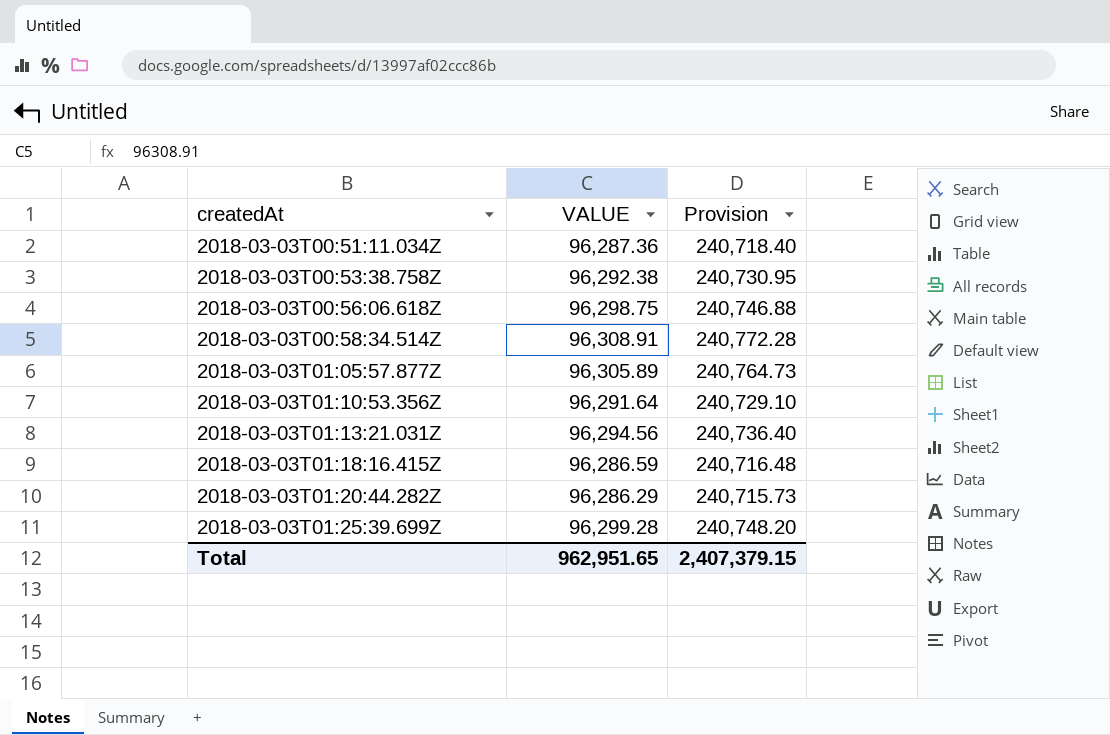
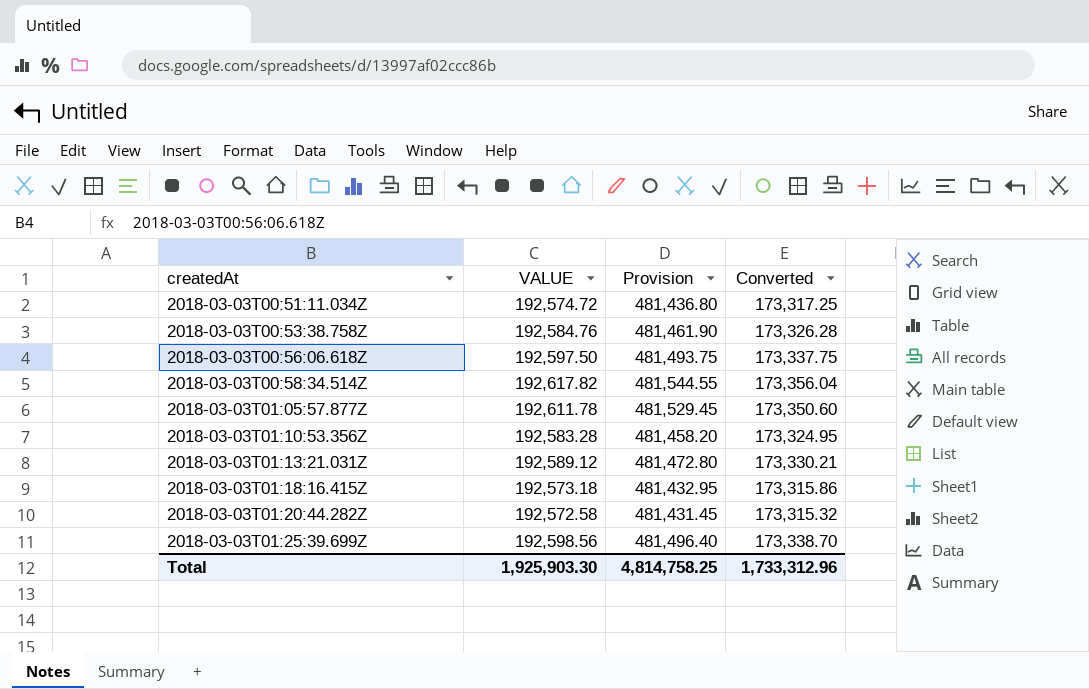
column Converted | formula: none -> [VALUE] * 0.9
2018-03-03T00:51:11.034Z | VALUE: 96,287.36 -> 192,574.72
2018-03-03T00:51:11.034Z | Provision: 240,718.40 -> 481,436.80
2018-03-03T00:53:38.758Z | VALUE: 96,292.38 -> 192,584.76
2018-03-03T00:53:38.758Z | Provision: 240,730.95 -> 481,461.90
2018-03-03T00:56:06.618Z | VALUE: 96,298.75 -> 192,597.50
2018-03-03T00:56:06.618Z | Provision: 240,746.88 -> 481,493.75
2018-03-03T00:58:34.514Z | VALUE: 96,308.91 -> 192,617.82
2018-03-03T00:58:34.514Z | Provision: 240,772.28 -> 481,544.55
2018-03-03T01:05:57.877Z | VALUE: 96,305.89 -> 192,611.78
2018-03-03T01:05:57.877Z | Provision: 240,764.73 -> 481,529.45
2018-03-03T01:10:53.356Z | VALUE: 96,291.64 -> 192,583.28
2018-03-03T01:10:53.356Z | Provision: 240,729.10 -> 481,458.20
2018-03-03T01:13:21.031Z | VALUE: 96,294.56 -> 192,589.12
2018-03-03T01:13:21.031Z | Provision: 240,736.40 -> 481,472.80
2018-03-03T01:18:16.415Z | VALUE: 96,286.59 -> 192,573.18
2018-03-03T01:18:16.415Z | Provision: 240,716.48 -> 481,432.95
2018-03-03T01:20:44.282Z | VALUE: 96,286.29 -> 192,572.58
2018-03-03T01:20:44.282Z | Provision: 240,715.73 -> 481,431.45
2018-03-03T01:25:39.699Z | VALUE: 96,299.28 -> 192,598.56
2018-03-03T01:25:39.699Z | Provision: 240,748.20 -> 481,496.40
Total | VALUE: 962,951.65 -> 1,925,903.30
Total | Provision: 2,407,379.15 -> 4,814,758.25

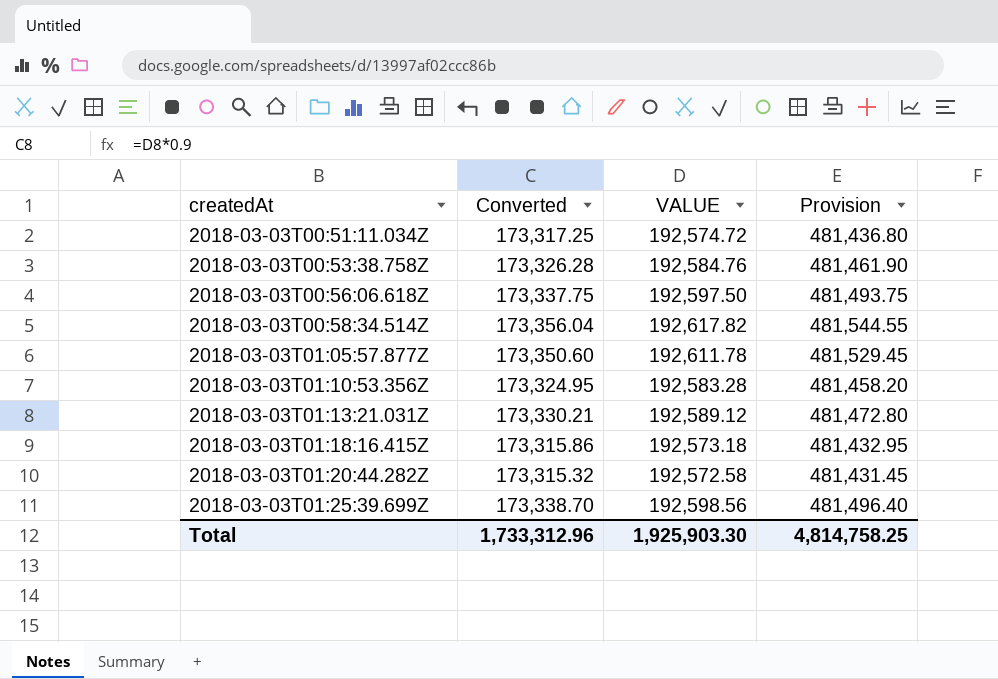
column Converted | position: 4 -> 2

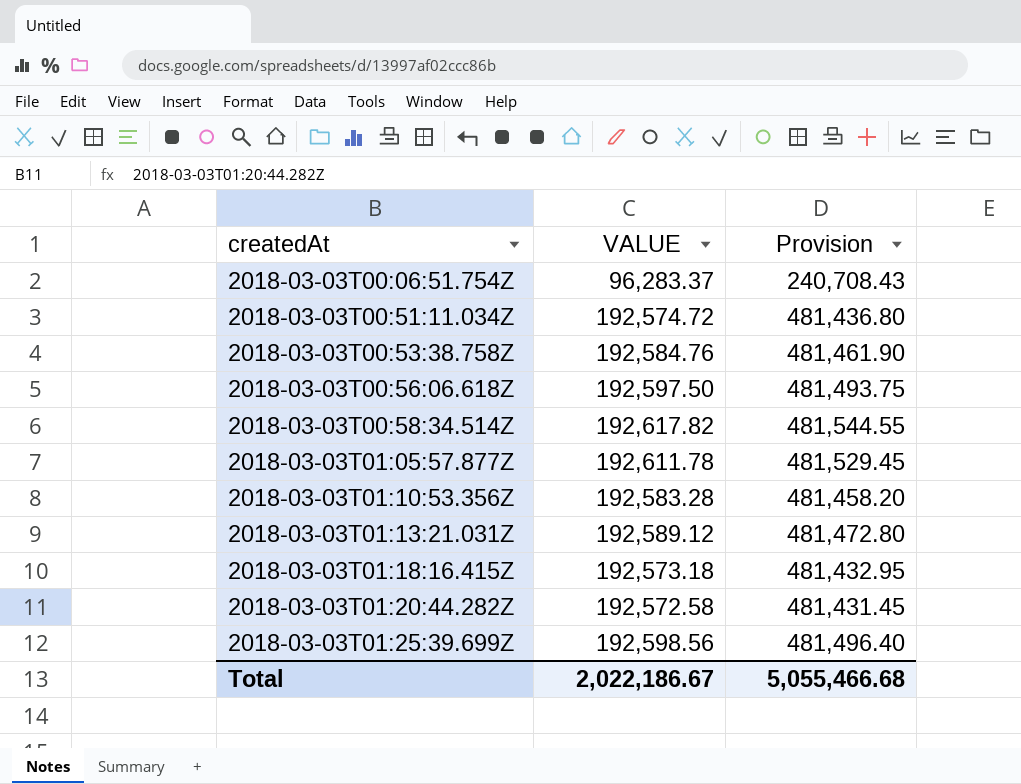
column Converted | formula: [VALUE] * 0.9 -> none
row 2018-03-03T00:06:51.754Z: none -> 96,283.37 | 240,708.43
Total | VALUE: 1,925,903.30 -> 2,022,186.67
Total | Provision: 4,814,758.25 -> 5,055,466.68

